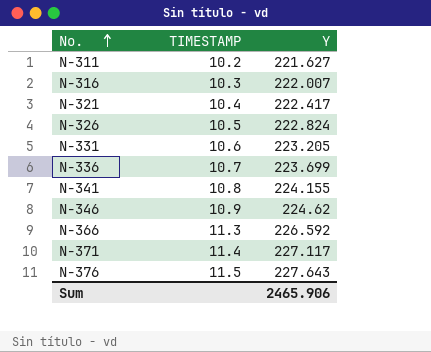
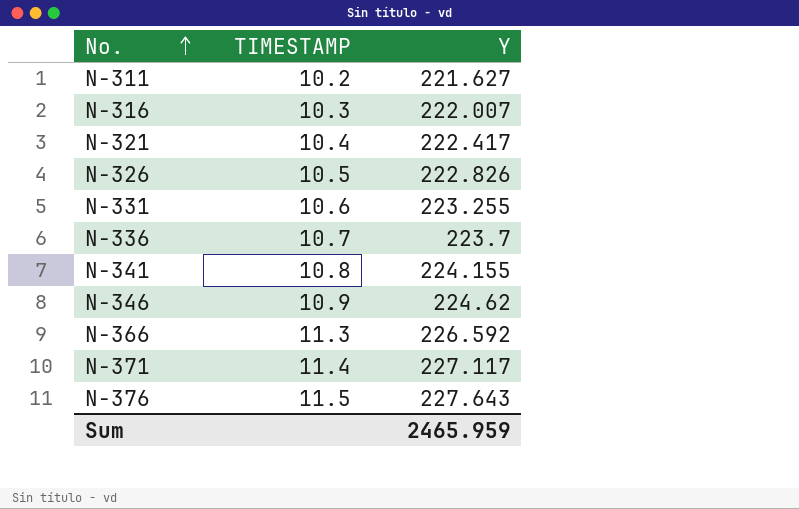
N-326 | Y: 222.824 -> 222.826
N-331 | Y: 223.205 -> 223.255
N-336 | Y: 223.699 -> 223.7
Sum | Y: 2465.906 -> 2465.959

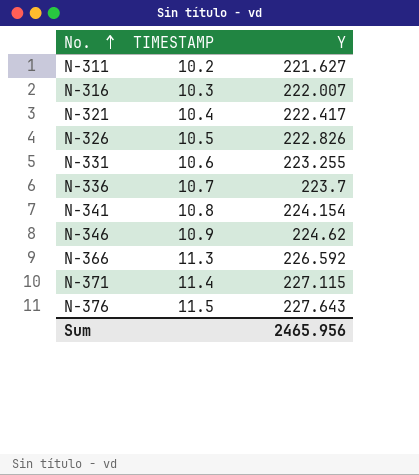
N-341 | Y: 224.155 -> 224.154
N-371 | Y: 227.117 -> 227.115
Sum | Y: 2465.959 -> 2465.956

